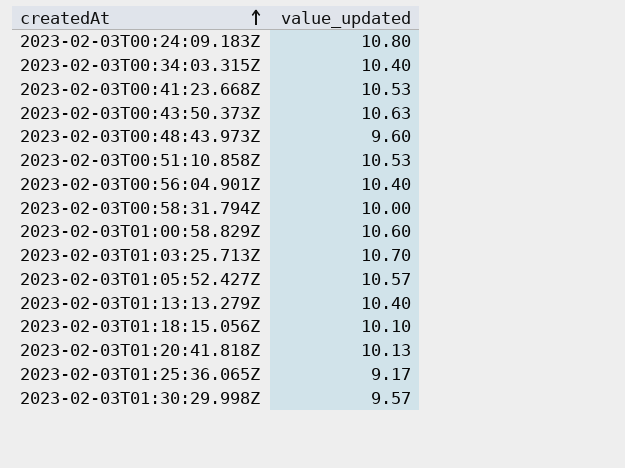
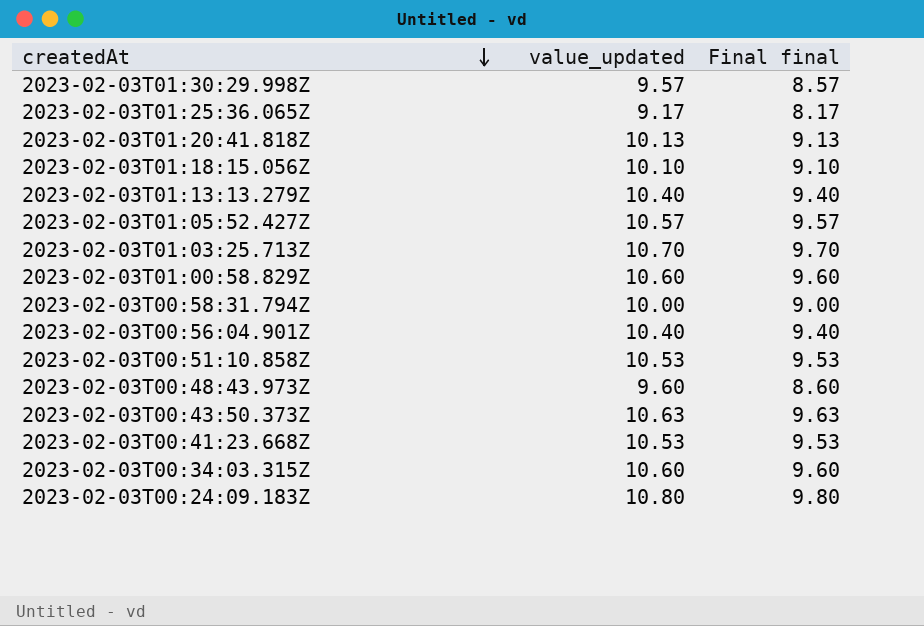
row order: createdAt ascending -> createdAt descending
column Final final | formula: none -> [value_updated] - 1
2023-02-03T00:34:03.315Z | value_updated: 10.40 -> 10.60

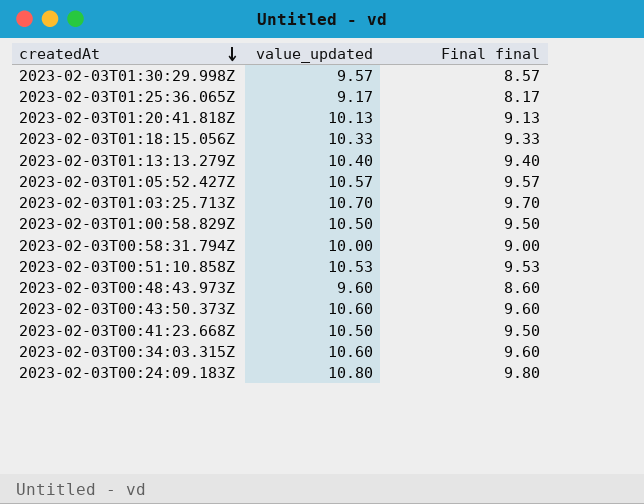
row 2023-02-03T00:56:04.901Z: 10.40 | 9.40 -> none
2023-02-03T01:18:15.056Z | value_updated: 10.10 -> 10.33
2023-02-03T01:18:15.056Z | Final final: 9.10 -> 9.33
2023-02-03T01:00:58.829Z | value_updated: 10.60 -> 10.50
2023-02-03T01:00:58.829Z | Final final: 9.60 -> 9.50
2023-02-03T00:43:50.373Z | value_updated: 10.63 -> 10.60
2023-02-03T00:43:50.373Z | Final final: 9.63 -> 9.60
2023-02-03T00:41:23.668Z | value_updated: 10.53 -> 10.50
2023-02-03T00:41:23.668Z | Final final: 9.53 -> 9.50

